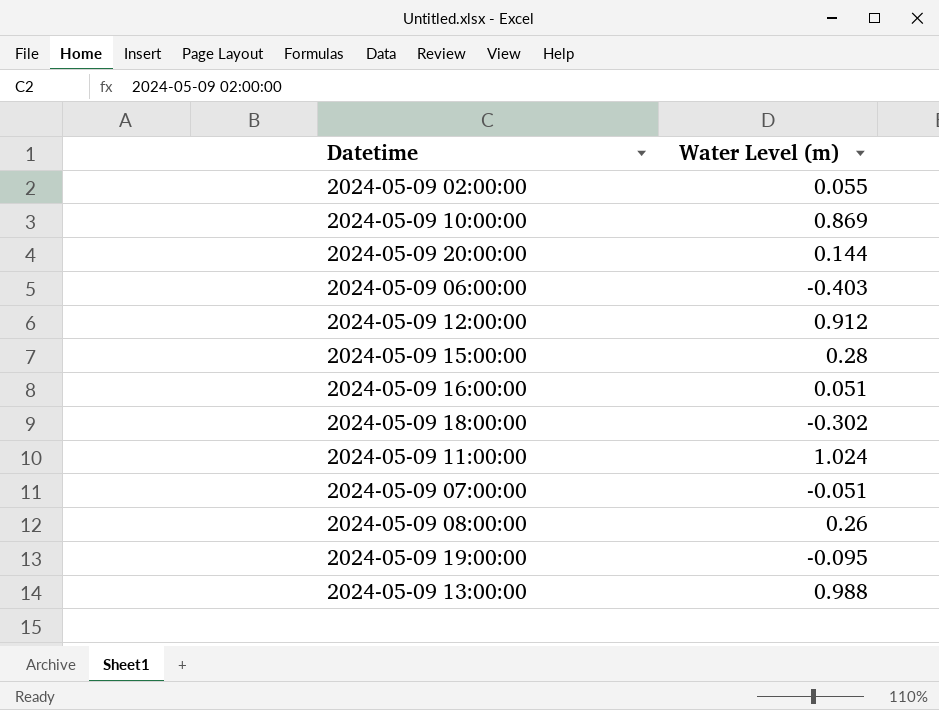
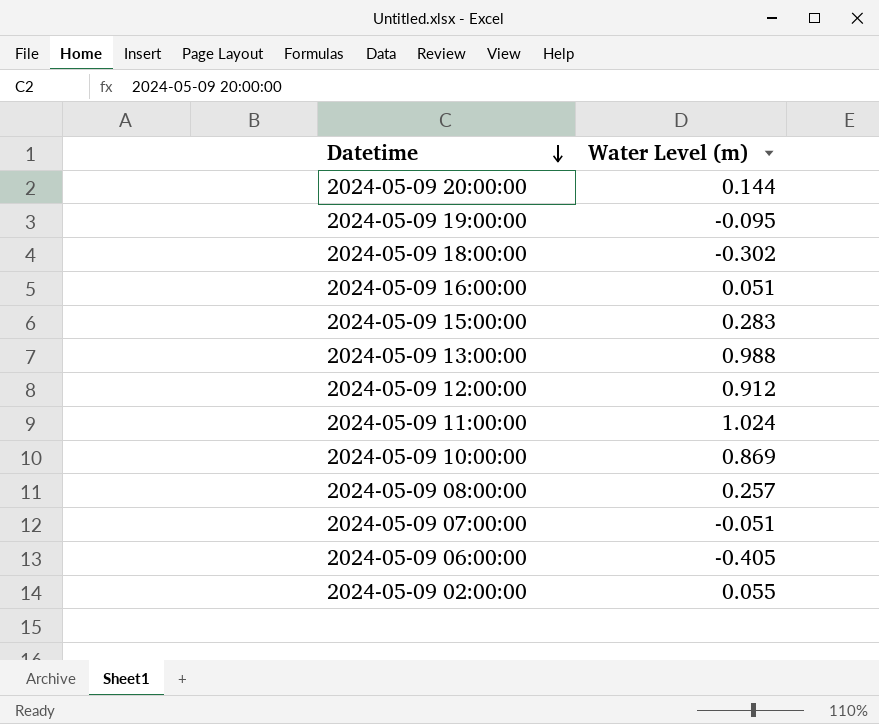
row order: none -> Datetime descending
2024-05-09 15:00:00 | Water Level (m): 0.28 -> 0.283
2024-05-09 08:00:00 | Water Level (m): 0.26 -> 0.257
2024-05-09 06:00:00 | Water Level (m): -0.403 -> -0.405

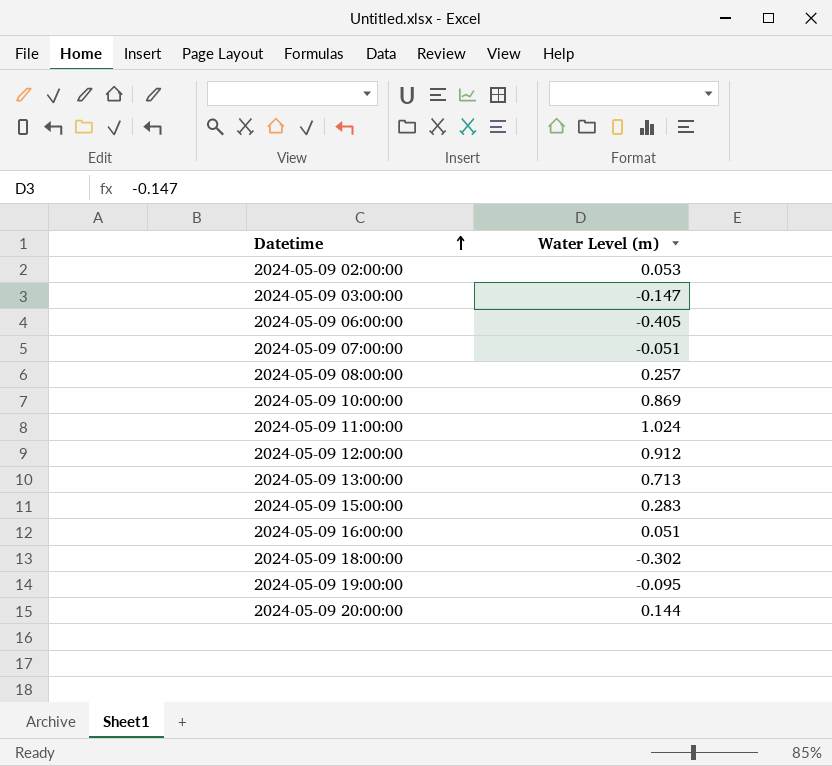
row order: Datetime descending -> Datetime ascending
2024-05-09 02:00:00 | Water Level (m): 0.055 -> 0.053
row 2024-05-09 03:00:00: none -> -0.147
2024-05-09 13:00:00 | Water Level (m): 0.988 -> 0.713

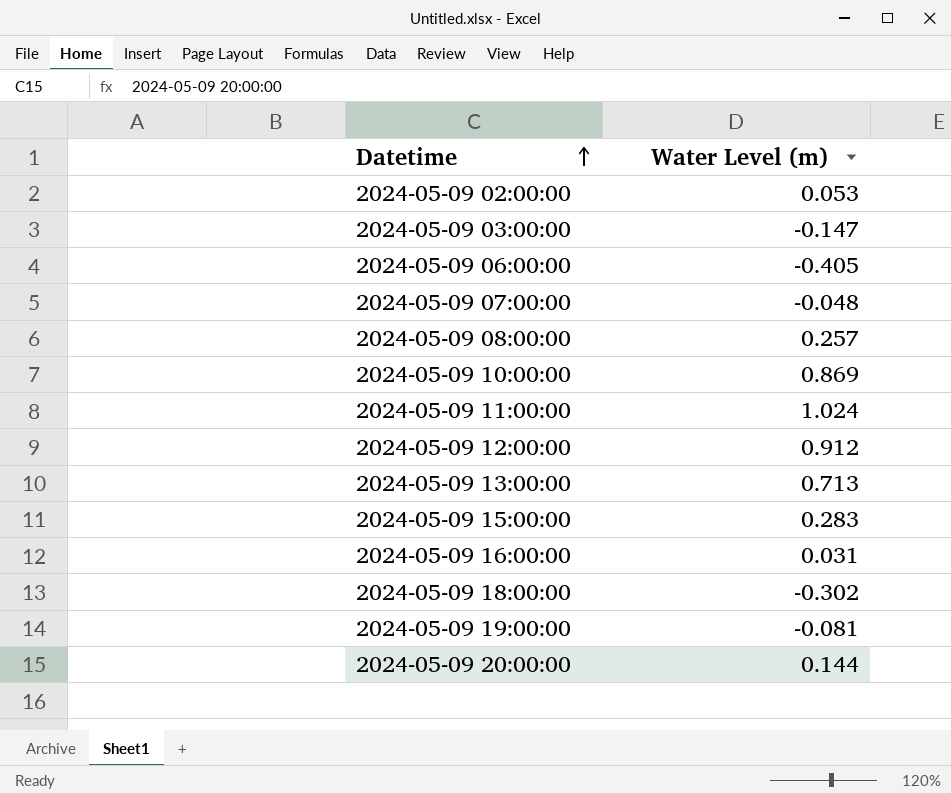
2024-05-09 07:00:00 | Water Level (m): -0.051 -> -0.048
2024-05-09 16:00:00 | Water Level (m): 0.051 -> 0.031
2024-05-09 19:00:00 | Water Level (m): -0.095 -> -0.081

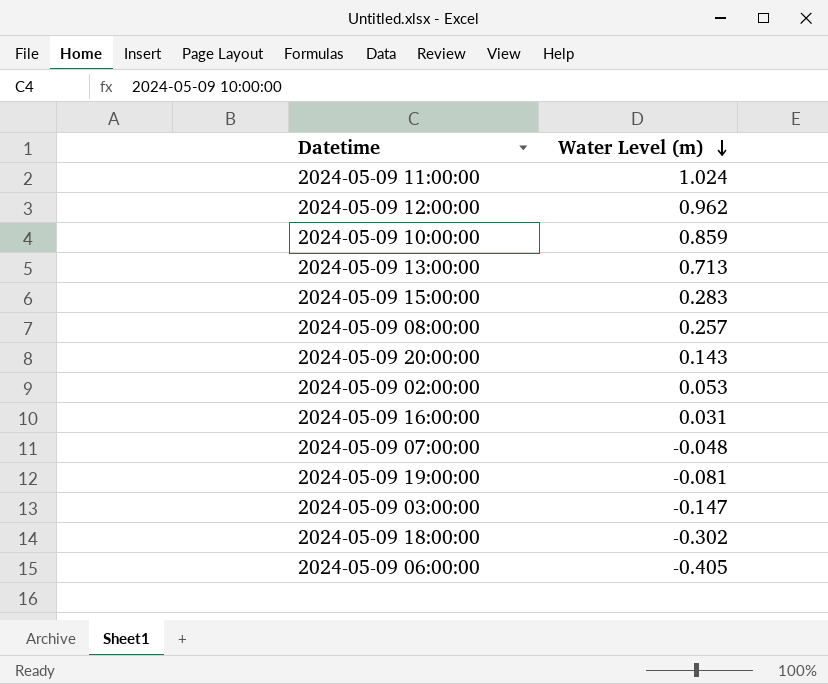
row order: Datetime ascending -> Water Level (m) descending
2024-05-09 12:00:00 | Water Level (m): 0.912 -> 0.962
2024-05-09 10:00:00 | Water Level (m): 0.869 -> 0.859
2024-05-09 20:00:00 | Water Level (m): 0.144 -> 0.143

